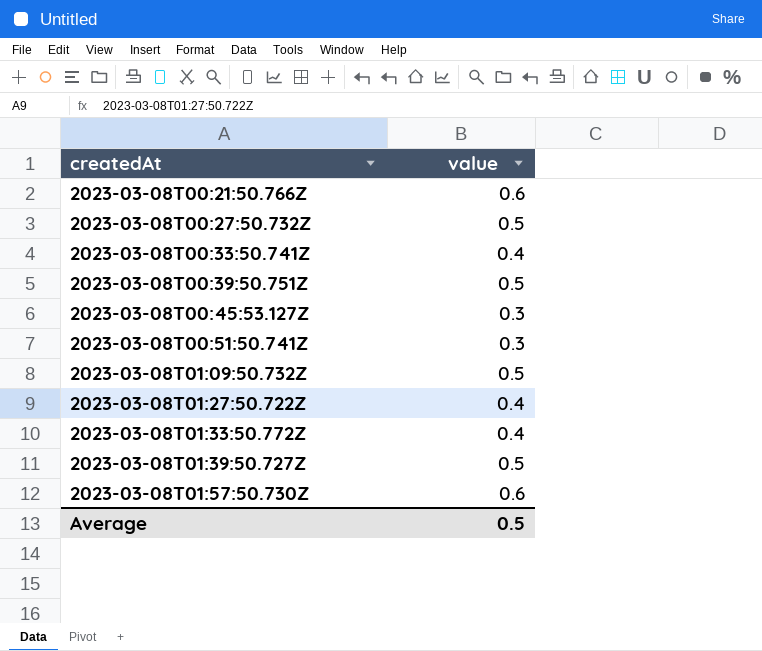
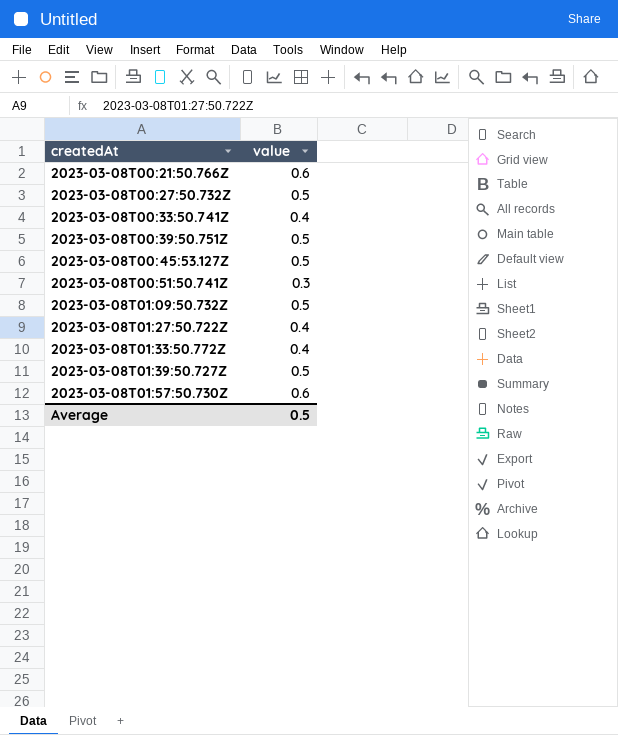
2023-03-08T00:45:53.127Z | value: 0.3 -> 0.5

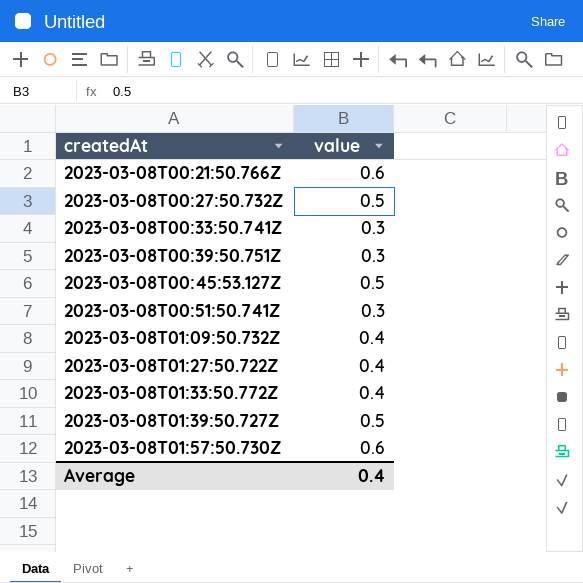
2023-03-08T00:33:50.741Z | value: 0.4 -> 0.3
2023-03-08T00:39:50.751Z | value: 0.5 -> 0.3
2023-03-08T01:09:50.732Z | value: 0.5 -> 0.4
Average | value: 0.5 -> 0.4

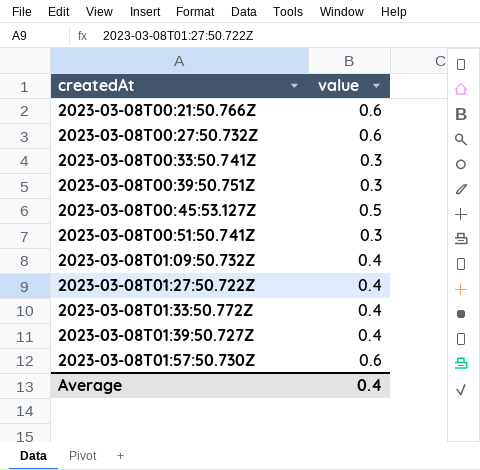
2023-03-08T00:27:50.732Z | value: 0.5 -> 0.6
2023-03-08T01:39:50.727Z | value: 0.5 -> 0.4

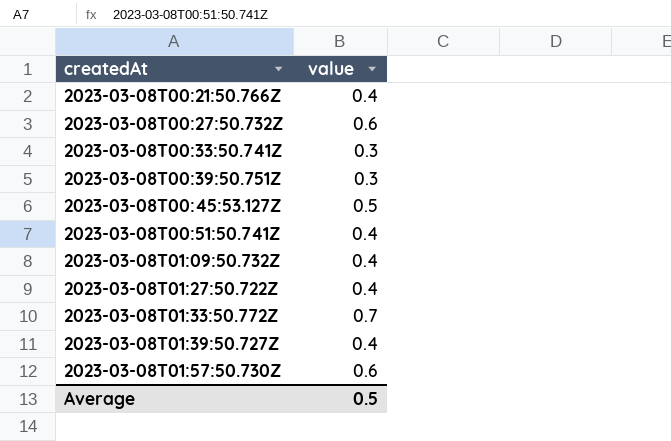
2023-03-08T00:21:50.766Z | value: 0.6 -> 0.4
2023-03-08T00:51:50.741Z | value: 0.3 -> 0.4
2023-03-08T01:33:50.772Z | value: 0.4 -> 0.7
Average | value: 0.4 -> 0.5

